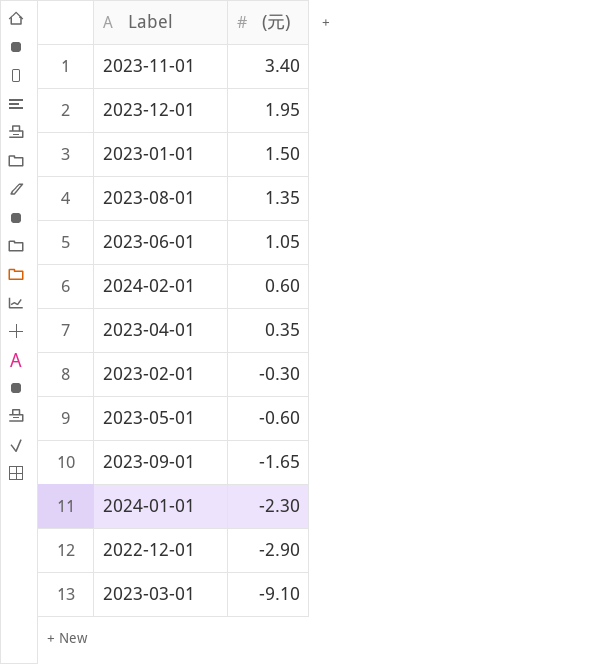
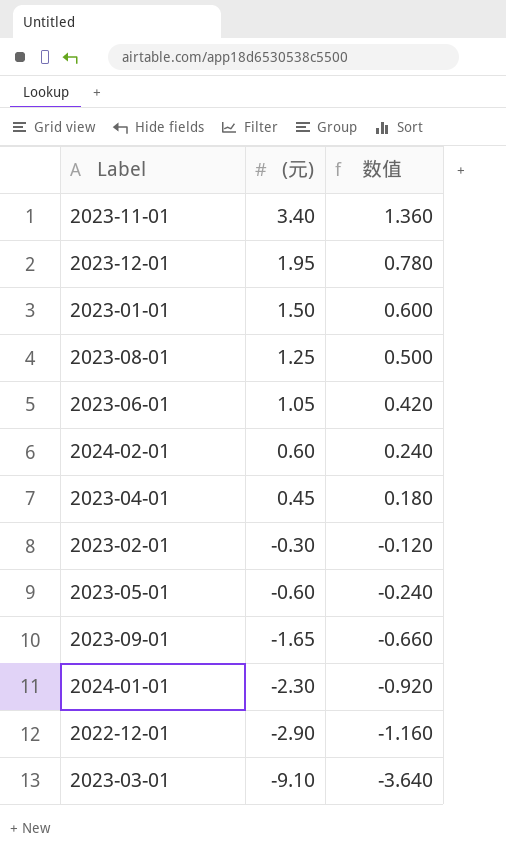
column 数值 | formula: none -> [(元)] * 0.4
2023-08-01 | (元): 1.35 -> 1.25
2023-04-01 | (元): 0.35 -> 0.45

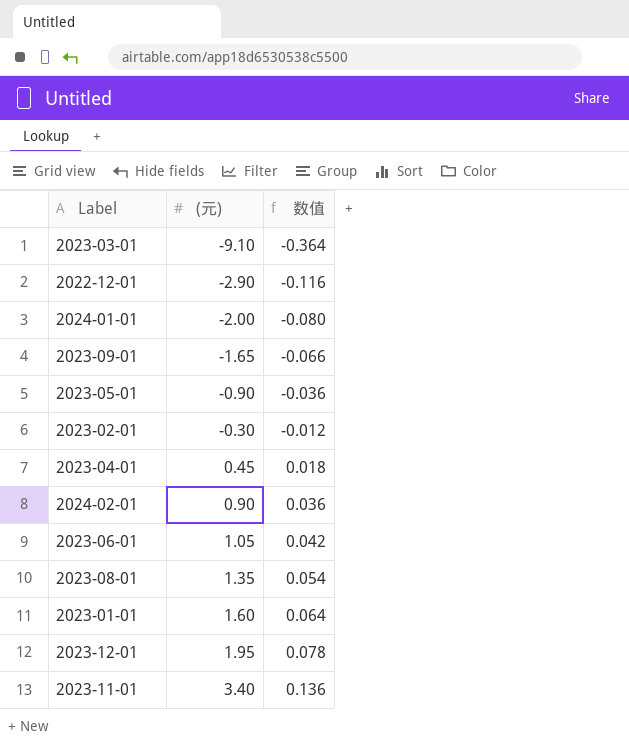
row order: (元) descending -> (元) ascending
column 数值 | formula: [(元)] * 0.4 -> [(元)] * 0.04
2024-01-01 | (元): -2.30 -> -2.00
2023-05-01 | (元): -0.60 -> -0.90
2024-02-01 | (元): 0.60 -> 0.90
2023-08-01 | (元): 1.25 -> 1.35
2023-01-01 | (元): 1.50 -> 1.60

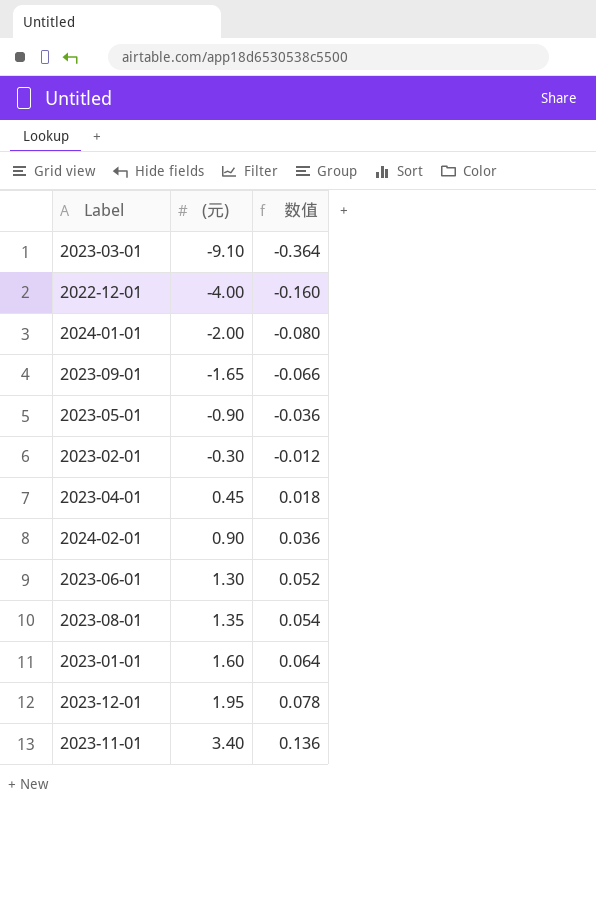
2022-12-01 | (元): -2.90 -> -4.00
2022-12-01 | 数值: -0.116 -> -0.160
2023-06-01 | (元): 1.05 -> 1.30
2023-06-01 | 数值: 0.042 -> 0.052

